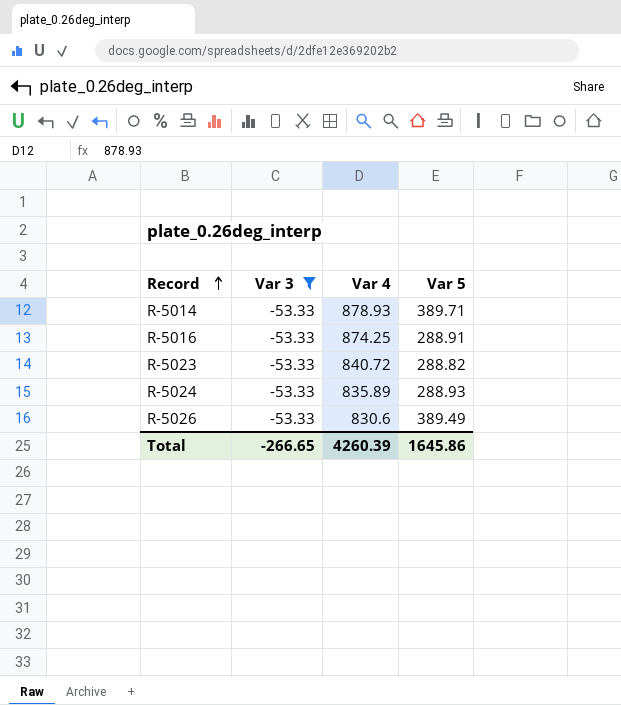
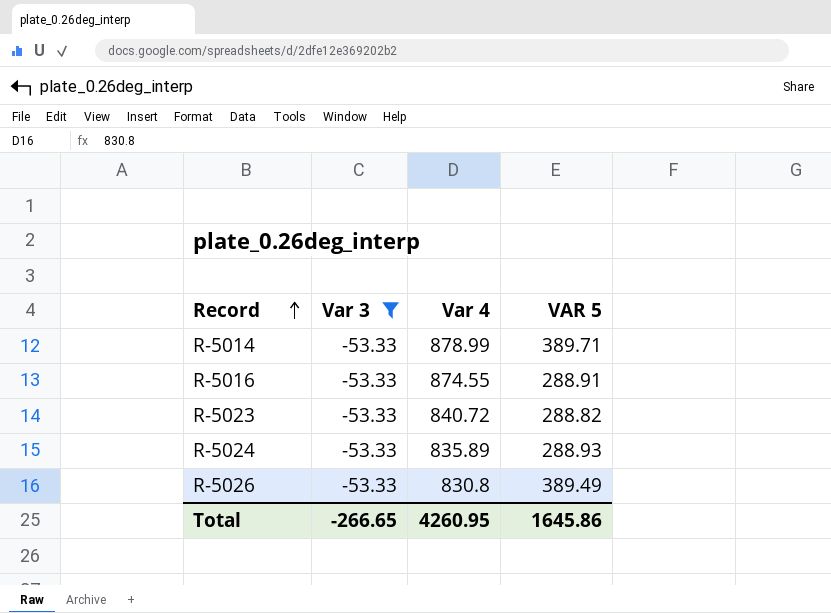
column name: Var 5 -> VAR 5
R-5014 | Var 4: 878.93 -> 878.99
R-5016 | Var 4: 874.25 -> 874.55
R-5026 | Var 4: 830.6 -> 830.8
Total | Var 4: 4260.39 -> 4260.95

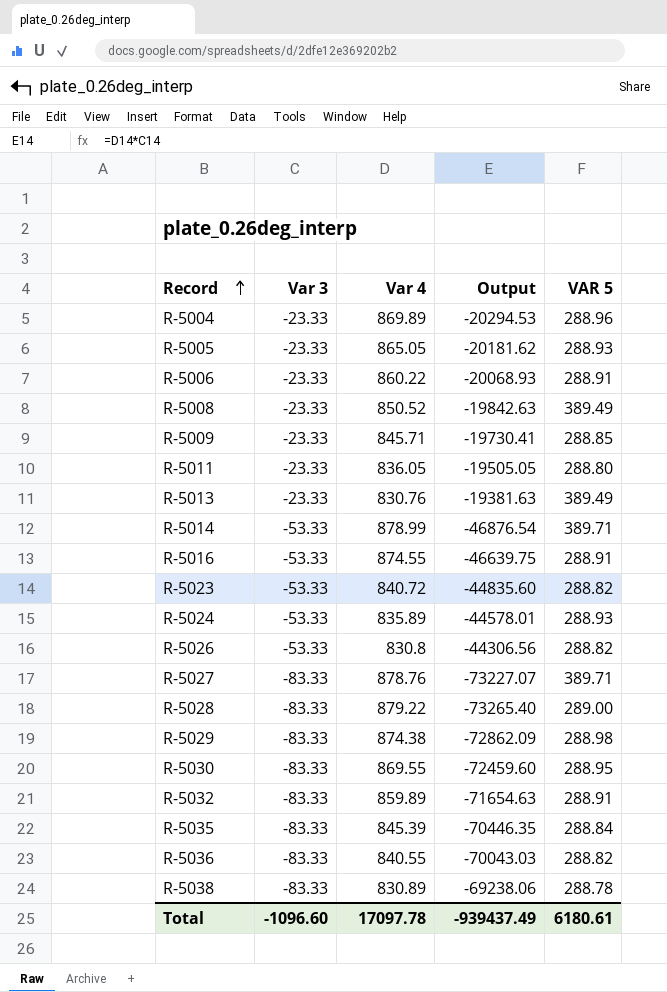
filter: Var 3 = -53.33 -> none
column Output | formula: none -> [Var 3] * [Var 4]
R-5026 | VAR 5: 389.49 -> 288.82
Total | Var 3: -266.65 -> -1096.60
Total | Var 4: 4260.95 -> 17097.78
Total | VAR 5: 1645.86 -> 6180.61

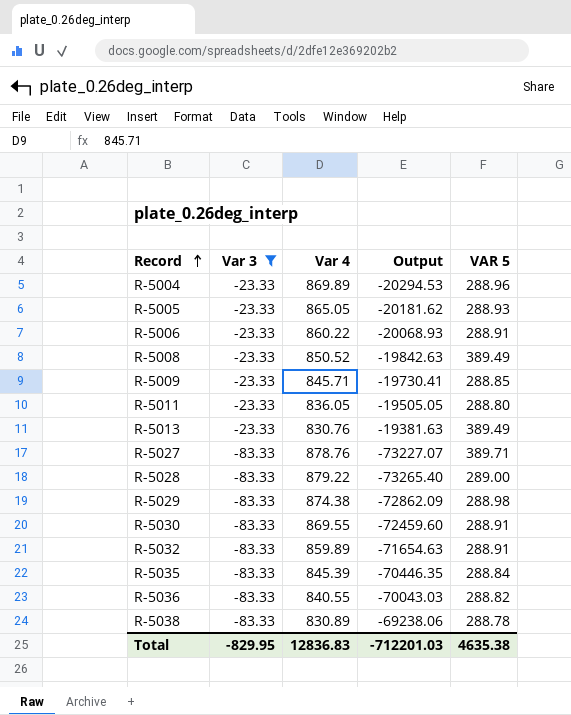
filter: none -> Var 3 != -53.33
R-5030 | VAR 5: 288.95 -> 288.91
Total | Var 3: -1096.60 -> -829.95
Total | Var 4: 17097.78 -> 12836.83
Total | Output: -939437.49 -> -712201.03
Total | VAR 5: 6180.61 -> 4635.38

